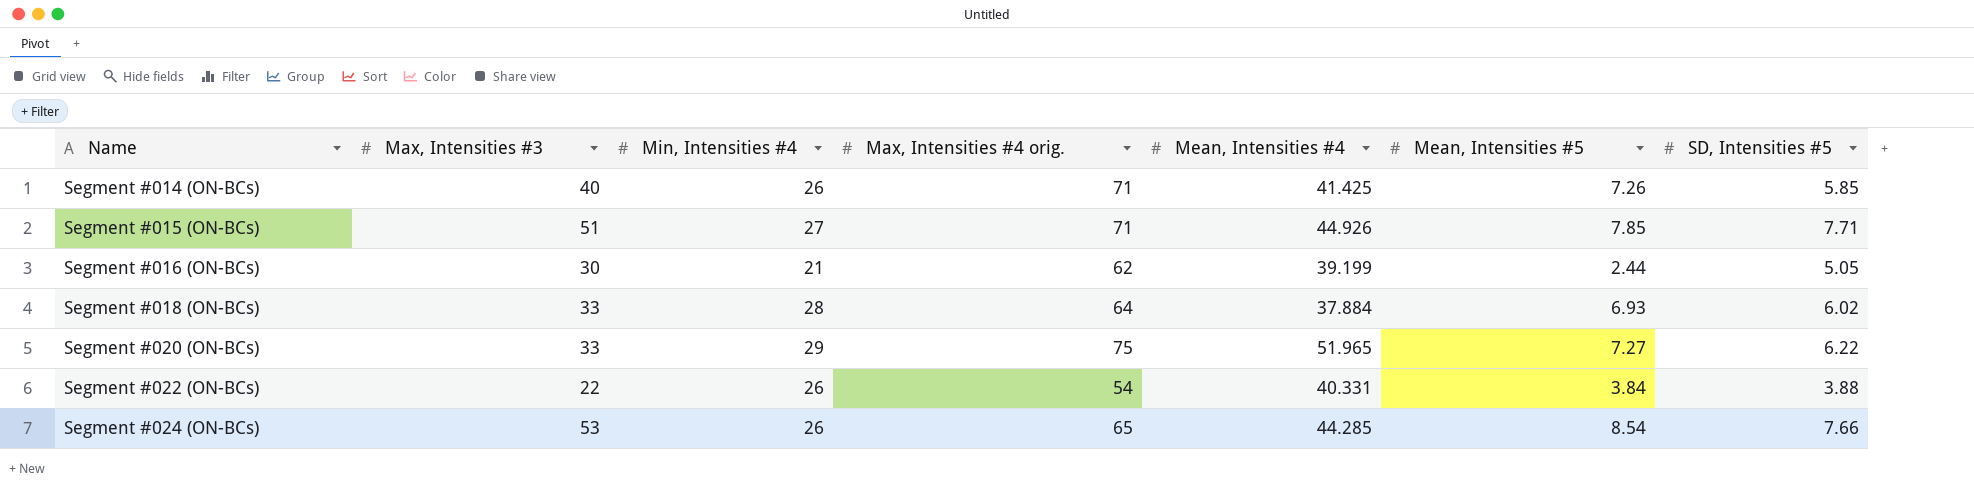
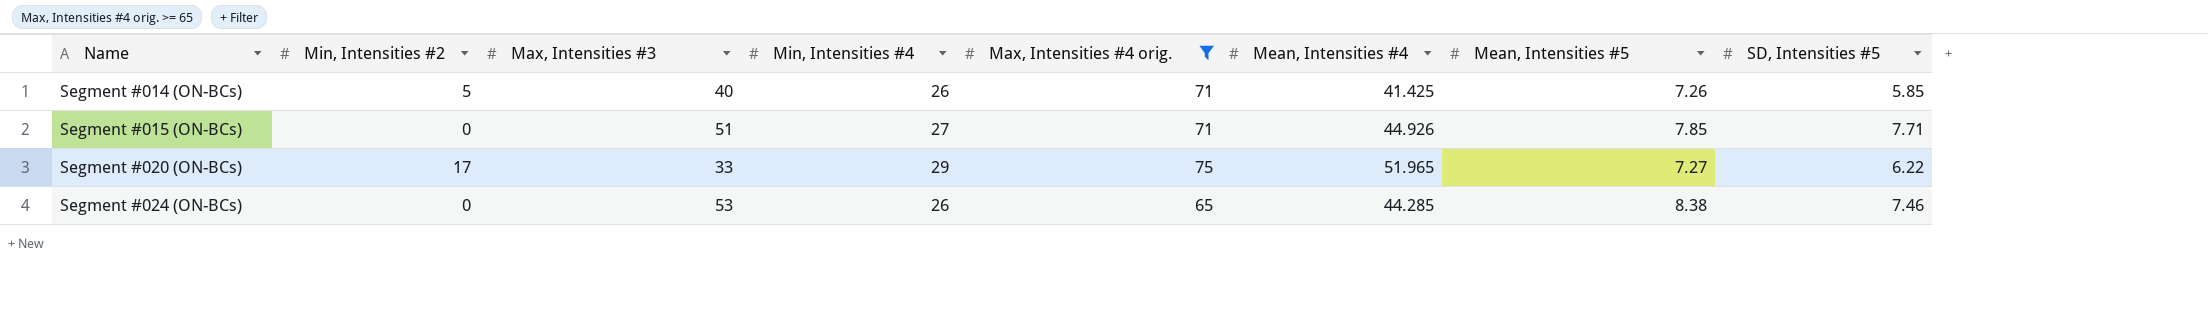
filter: none -> Max, Intensities #4 orig. >= 65
column Min, Intensities #2 | position: none -> 2
Segment #024 (ON-BCs) | Mean, Intensities #5: 8.54 -> 8.38
Segment #024 (ON-BCs) | SD, Intensities #5: 7.66 -> 7.46

